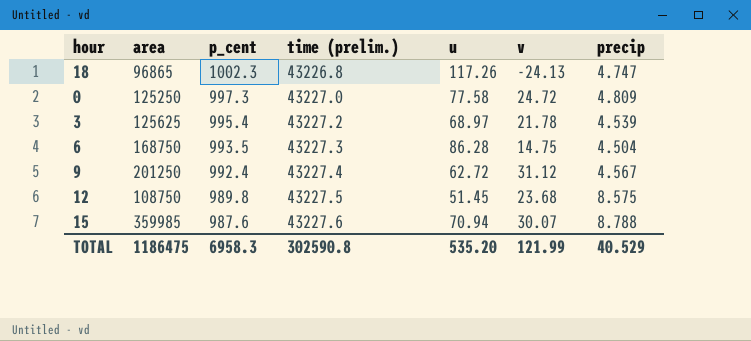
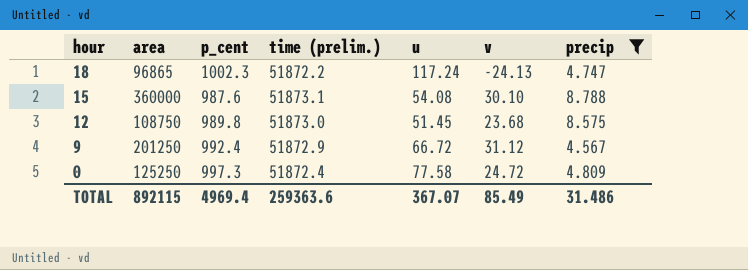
filter: none -> precip >= 4.567
row order: p_cent descending -> hour descending
18 | time (prelim.): 43226.8 -> 51872.2
18 | u: 117.26 -> 117.24
15 | area: 359985 -> 360000
15 | time (prelim.): 43227.6 -> 51873.1
15 | u: 70.94 -> 54.08
15 | v: 30.07 -> 30.10
12 | time (prelim.): 43227.5 -> 51873.0
9 | time (prelim.): 43227.4 -> 51872.9
9 | u: 62.72 -> 66.72
0 | time (prelim.): 43227.0 -> 51872.4
TOTAL | area: 1186475 -> 892115
TOTAL | p_cent: 6958.3 -> 4969.4
TOTAL | time (prelim.): 302590.8 -> 259363.6
TOTAL | u: 535.20 -> 367.07
TOTAL | v: 121.99 -> 85.49
TOTAL | precip: 40.529 -> 31.486

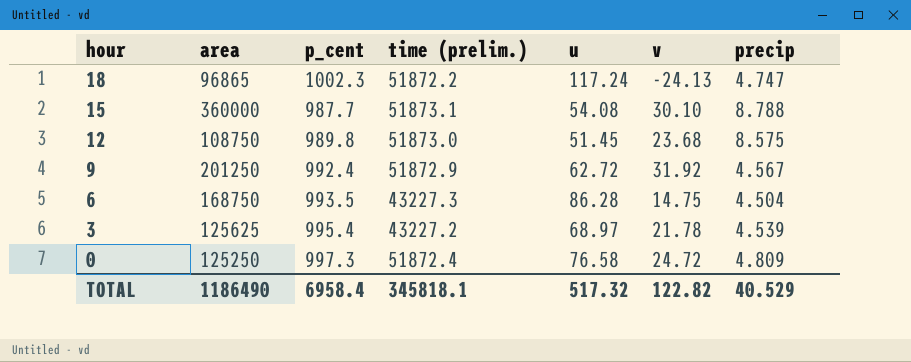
filter: precip >= 4.567 -> none
15 | p_cent: 987.6 -> 987.7
9 | u: 66.72 -> 62.72
9 | v: 31.12 -> 31.92
0 | u: 77.58 -> 76.58
TOTAL | area: 892115 -> 1186490
TOTAL | p_cent: 4969.4 -> 6958.4
TOTAL | time (prelim.): 259363.6 -> 345818.1
TOTAL | u: 367.07 -> 517.32
TOTAL | v: 85.49 -> 122.82
TOTAL | precip: 31.486 -> 40.529

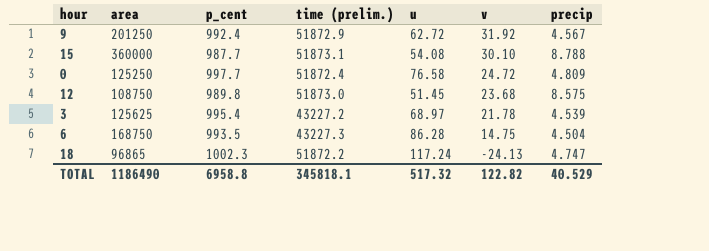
row order: hour descending -> v descending
0 | p_cent: 997.3 -> 997.7
TOTAL | p_cent: 6958.4 -> 6958.8

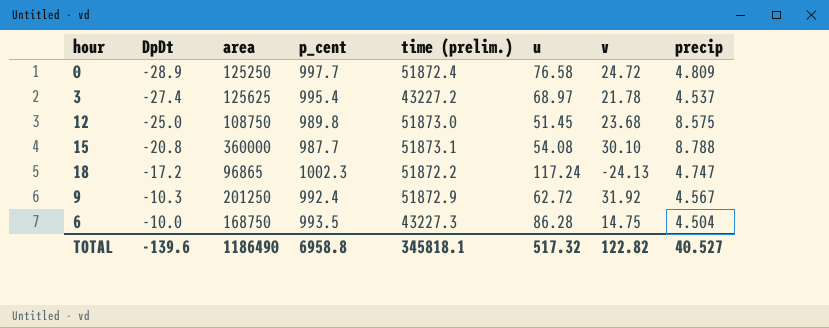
row order: v descending -> DpDt ascending
column DpDt | position: none -> 2
3 | precip: 4.539 -> 4.537
TOTAL | precip: 40.529 -> 40.527

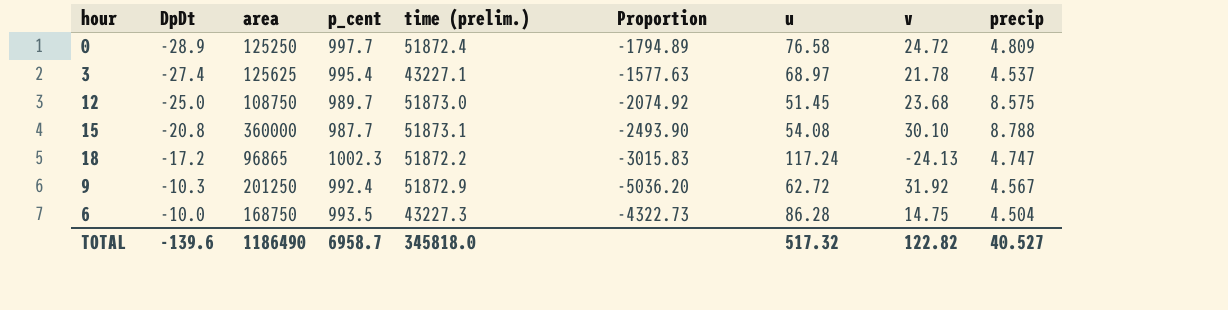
column Proportion | formula: none -> [time (prelim.)] / [DpDt]
3 | time (prelim.): 43227.2 -> 43227.1
12 | p_cent: 989.8 -> 989.7
TOTAL | p_cent: 6958.8 -> 6958.7
TOTAL | time (prelim.): 345818.1 -> 345818.0

